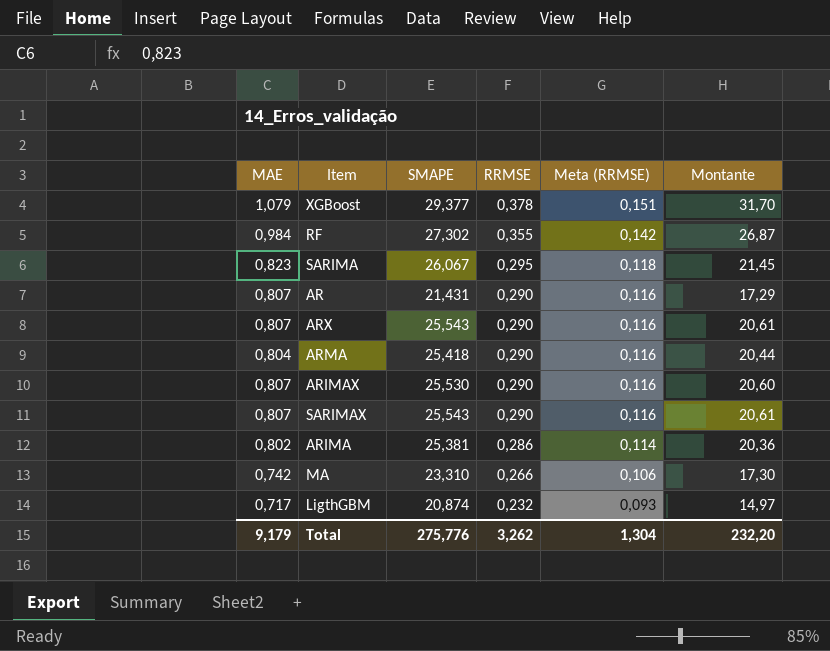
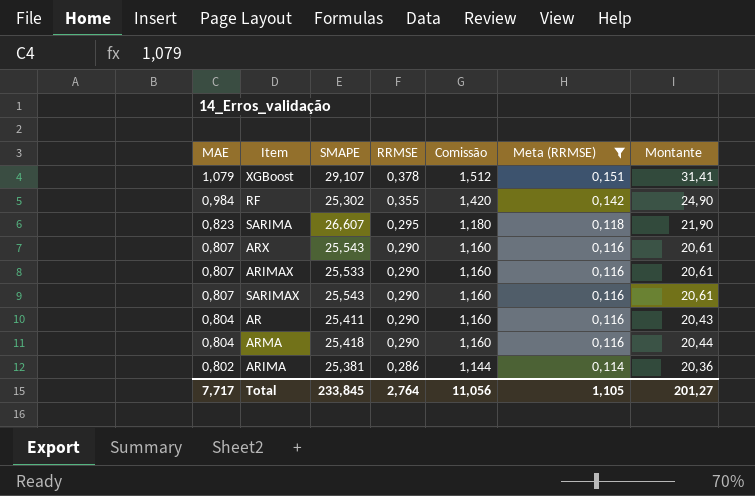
filter: none -> Meta (RRMSE) >= 0,114
row order: RRMSE descending -> MAE descending
column Comissão | formula: none -> [RRMSE] * 4
XGBoost | SMAPE: 29,377 -> 29,107
XGBoost | Montante: 31,70 -> 31,41
RF | SMAPE: 27,302 -> 25,302
RF | Montante: 26,87 -> 24,90
SARIMA | SMAPE: 26,067 -> 26,607
SARIMA | Montante: 21,45 -> 21,90
ARIMAX | SMAPE: 25,530 -> 25,533
ARIMAX | Montante: 20,60 -> 20,61
AR | MAE: 0,807 -> 0,804
AR | SMAPE: 21,431 -> 25,411
AR | Montante: 17,29 -> 20,43
Total | MAE: 9,179 -> 7,717
Total | SMAPE: 275,776 -> 233,845
Total | RRMSE: 3,262 -> 2,764
Total | Meta (RRMSE): 1,304 -> 1,105
Total | Montante: 232,20 -> 201,27

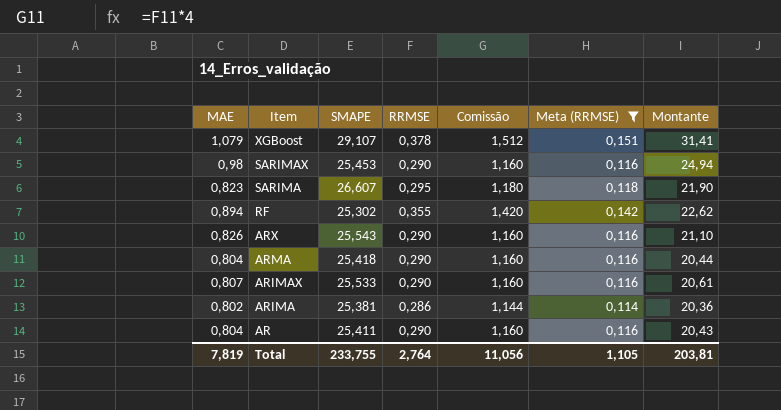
row order: MAE descending -> Item descending
SARIMAX | MAE: 0,807 -> 0,98
SARIMAX | SMAPE: 25,543 -> 25,453
SARIMAX | Montante: 20,61 -> 24,94
RF | MAE: 0,984 -> 0,894
RF | Montante: 24,90 -> 22,62
ARX | MAE: 0,807 -> 0,826
ARX | Montante: 20,61 -> 21,10
Total | MAE: 7,717 -> 7,819
Total | SMAPE: 233,845 -> 233,755
Total | Montante: 201,27 -> 203,81

